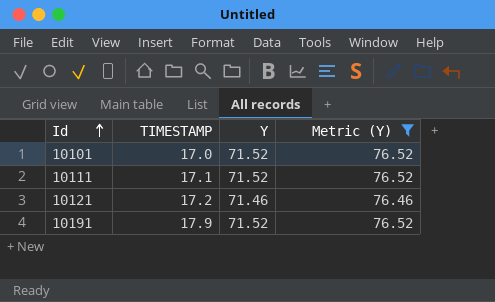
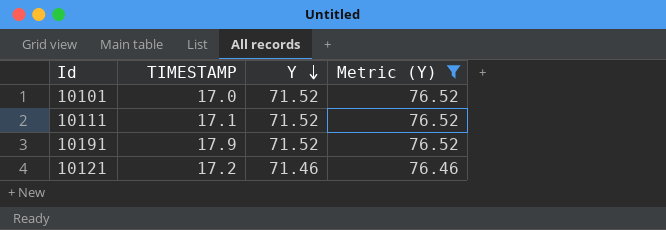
row order: Id ascending -> Y descending

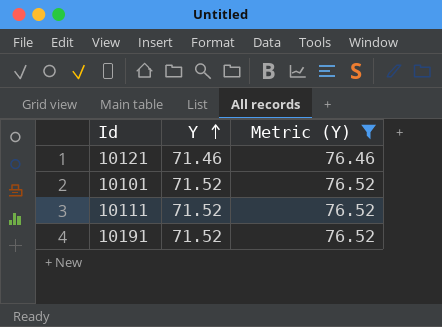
row order: Y descending -> Y ascending
column TIMESTAMP | position: 2 -> none

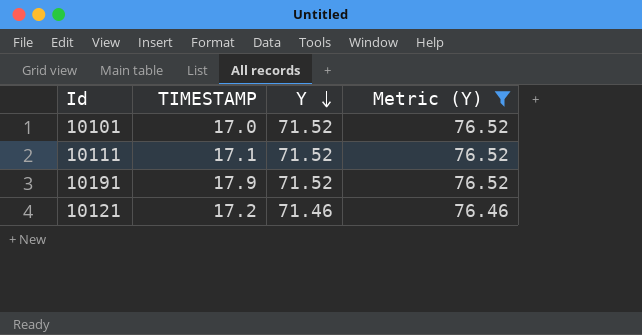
row order: Y ascending -> Y descending
column TIMESTAMP | position: none -> 2

